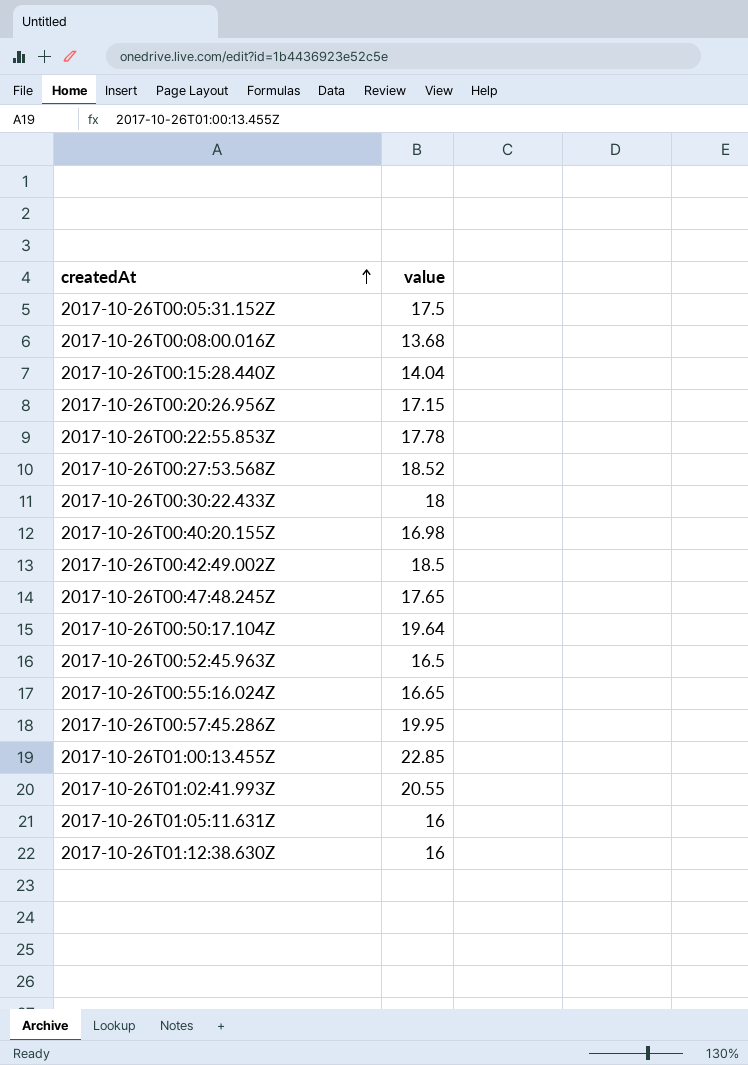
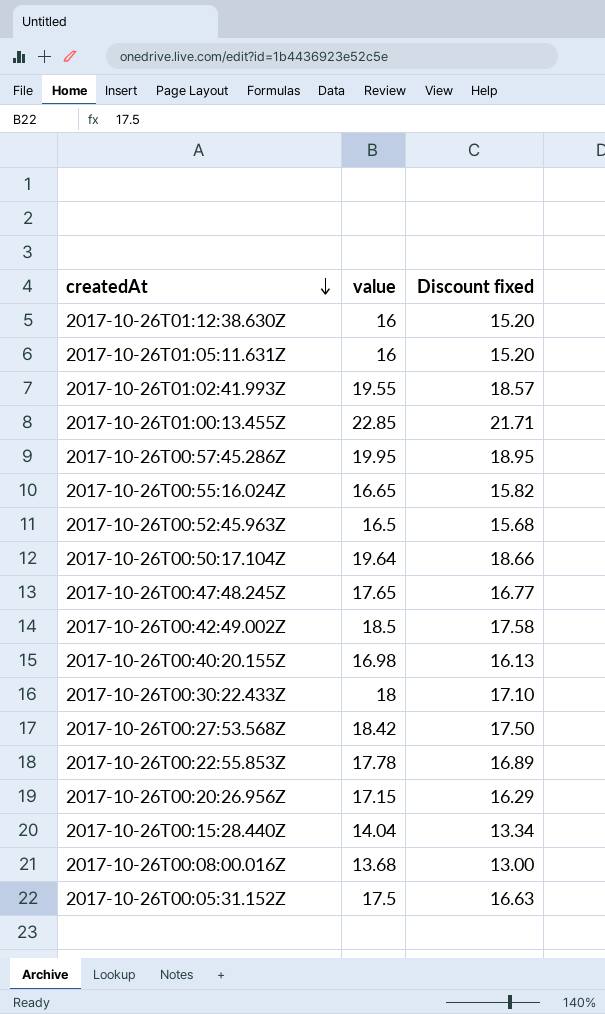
row order: createdAt ascending -> createdAt descending
column Discount fixed | formula: none -> [value] * 0.95
2017-10-26T01:02:41.993Z | value: 20.55 -> 19.55
2017-10-26T00:27:53.568Z | value: 18.52 -> 18.42

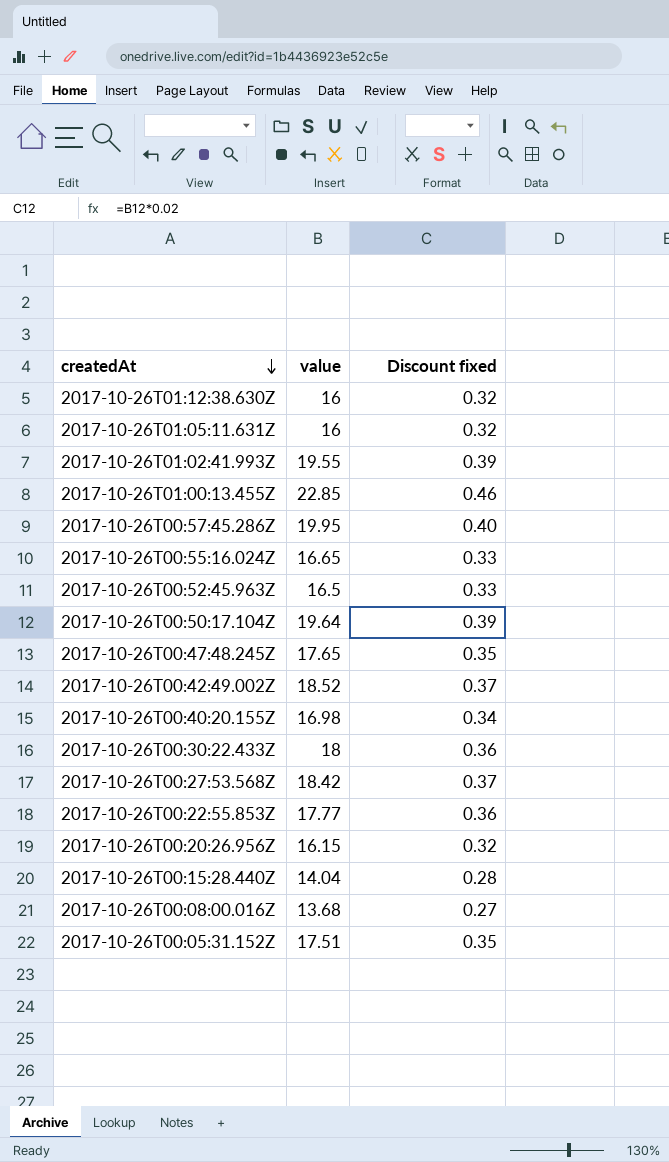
column Discount fixed | formula: [value] * 0.95 -> [value] * 0.02
2017-10-26T00:42:49.002Z | value: 18.5 -> 18.52
2017-10-26T00:22:55.853Z | value: 17.78 -> 17.77
2017-10-26T00:20:26.956Z | value: 17.15 -> 16.15
2017-10-26T00:05:31.152Z | value: 17.5 -> 17.51

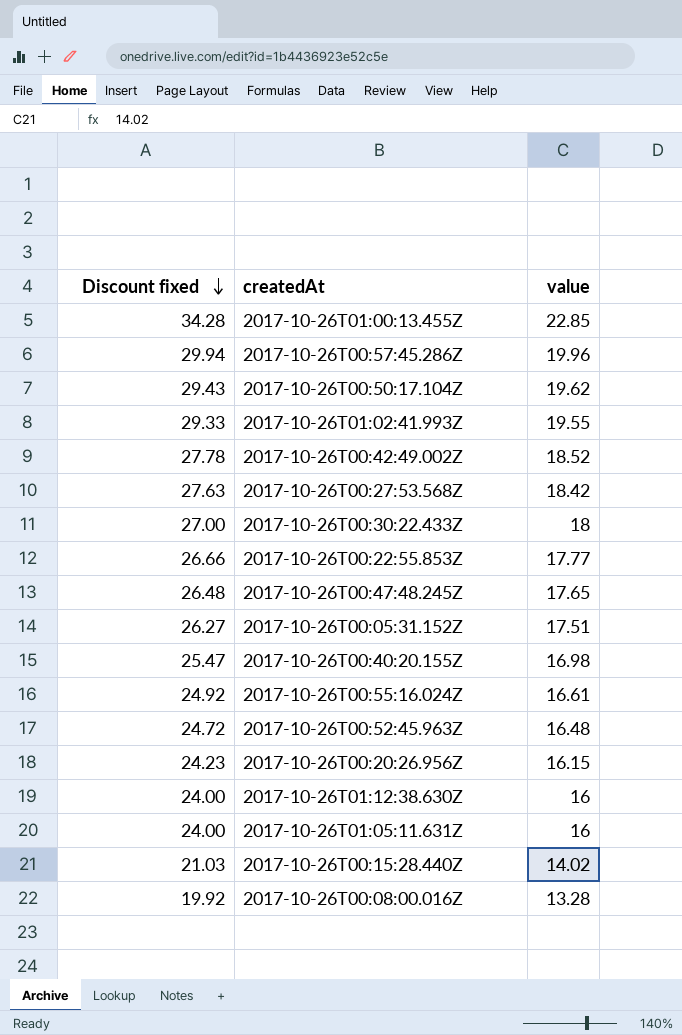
row order: createdAt descending -> Discount fixed descending
column Discount fixed | formula: [value] * 0.02 -> [value] * 1.5
column Discount fixed | position: 3 -> 1
2017-10-26T00:57:45.286Z | value: 19.95 -> 19.96
2017-10-26T00:50:17.104Z | value: 19.64 -> 19.62
2017-10-26T00:55:16.024Z | value: 16.65 -> 16.61
2017-10-26T00:52:45.963Z | value: 16.5 -> 16.48
2017-10-26T00:15:28.440Z | value: 14.04 -> 14.02
2017-10-26T00:08:00.016Z | value: 13.68 -> 13.28

